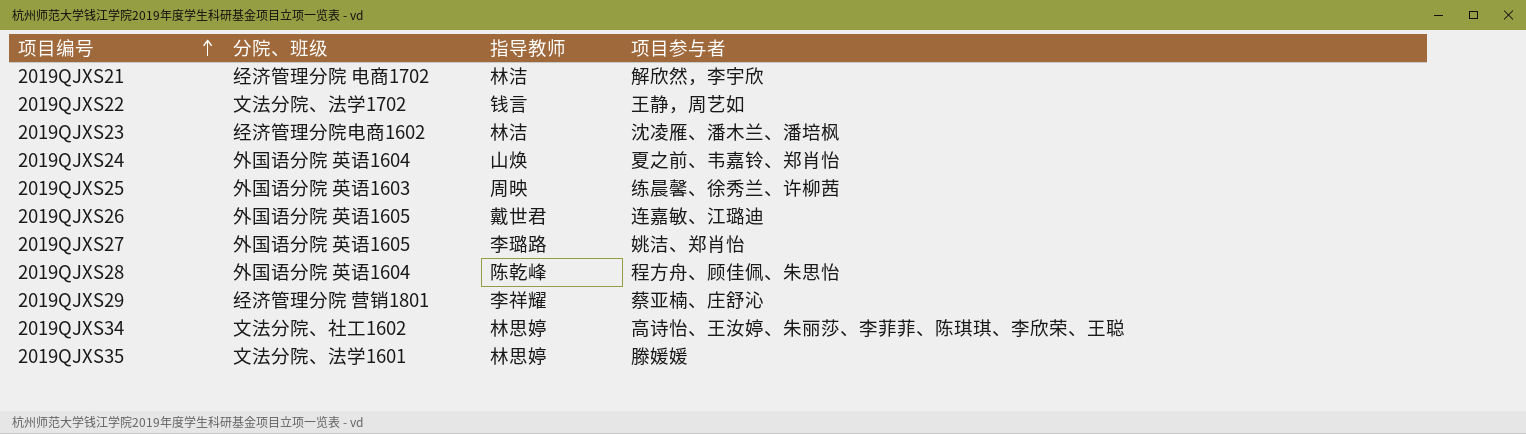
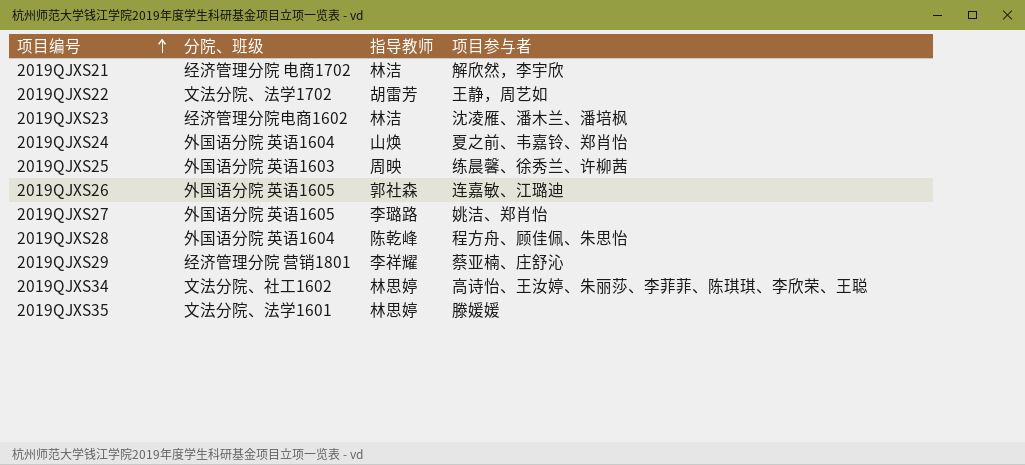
2019QJXS22 | 指导教师: 钱言 -> 胡雷芳
2019QJXS26 | 指导教师: 戴世君 -> 郭社森

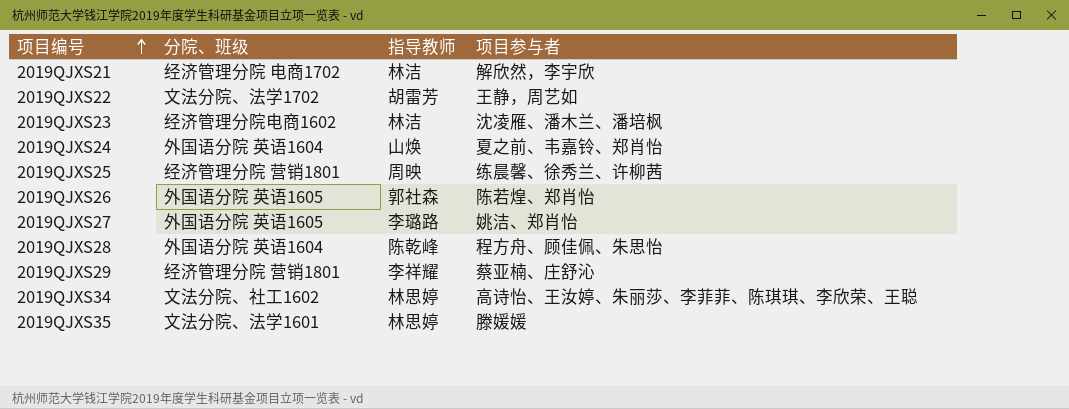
2019QJXS25 | 分院、班级: 外国语分院 英语1603 -> 经济管理分院 营销1801
2019QJXS26 | 项目参与者: 连嘉敏、江璐迪 -> 陈若煌、郑肖怡

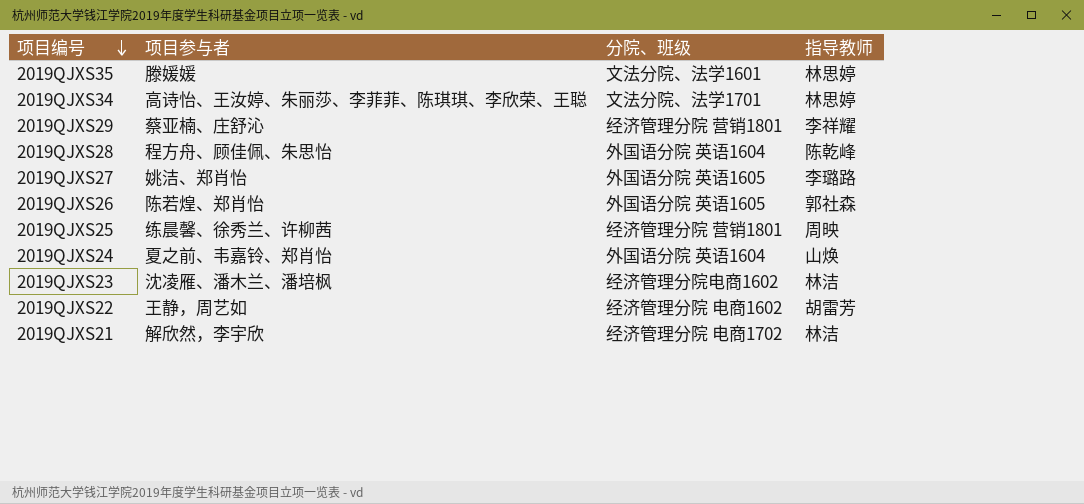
row order: 项目编号 ascending -> 项目编号 descending
column 项目参与者 | position: 4 -> 2
2019QJXS34 | 分院、班级: 文法分院、社工1602 -> 文法分院、法学1701
2019QJXS22 | 分院、班级: 文法分院、法学1702 -> 经济管理分院 电商1602

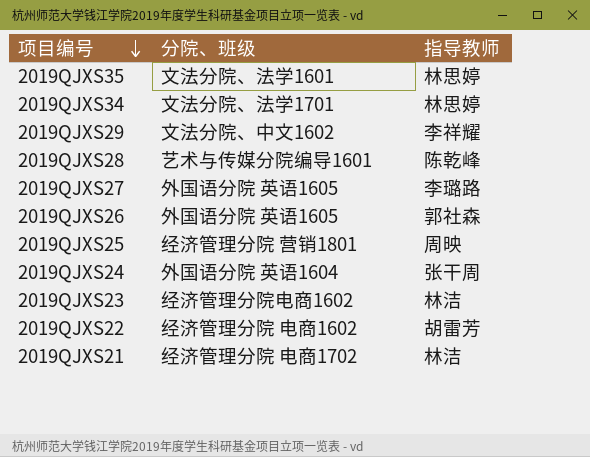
column 项目参与者 | position: 2 -> none
2019QJXS29 | 分院、班级: 经济管理分院 营销1801 -> 文法分院、中文1602
2019QJXS28 | 分院、班级: 外国语分院 英语1604 -> 艺术与传媒分院编导1601
2019QJXS24 | 指导教师: 山焕 -> 张干周

